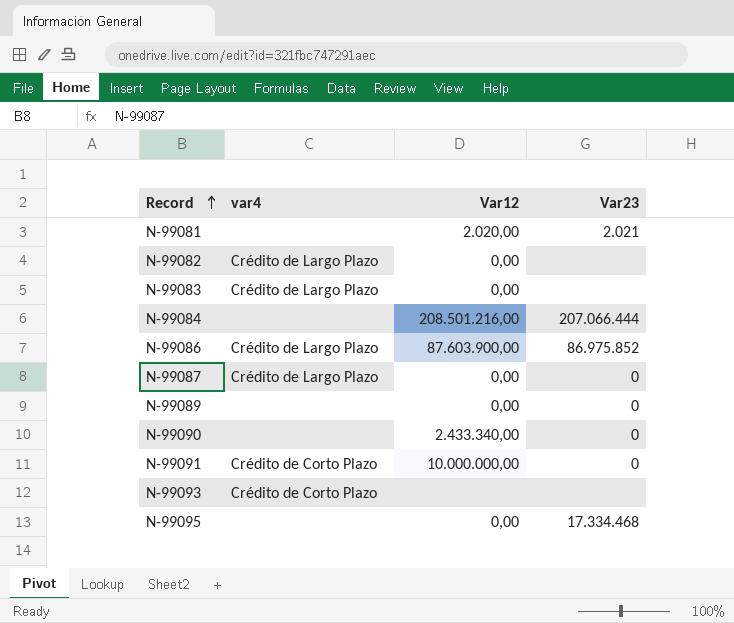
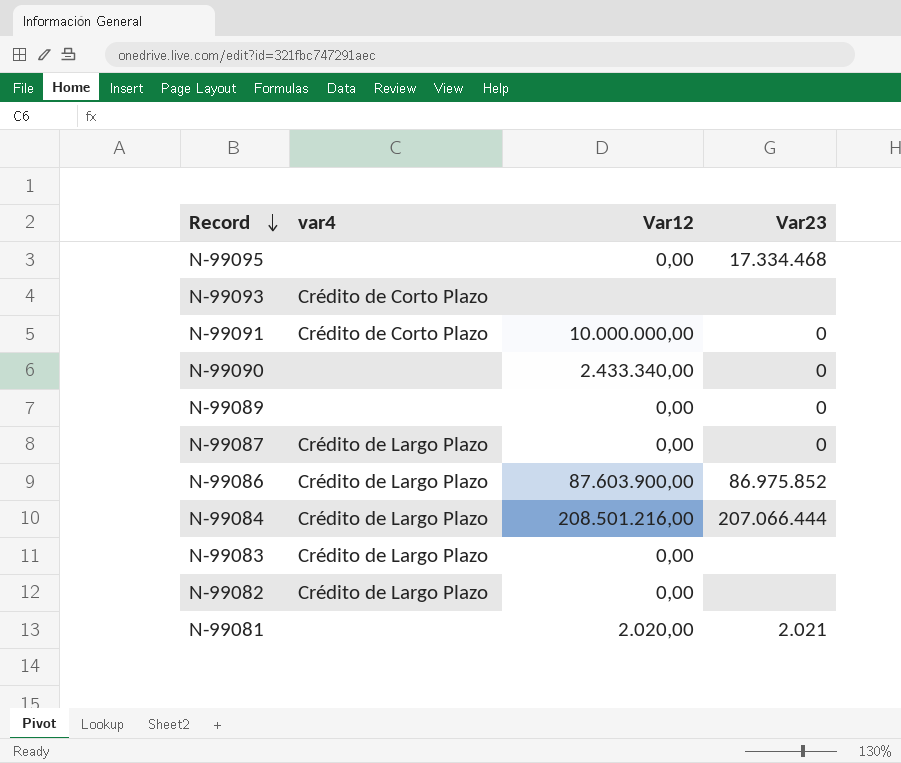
row order: Record ascending -> Record descending
N-99084 | var4: none -> Crédito de Largo Plazo

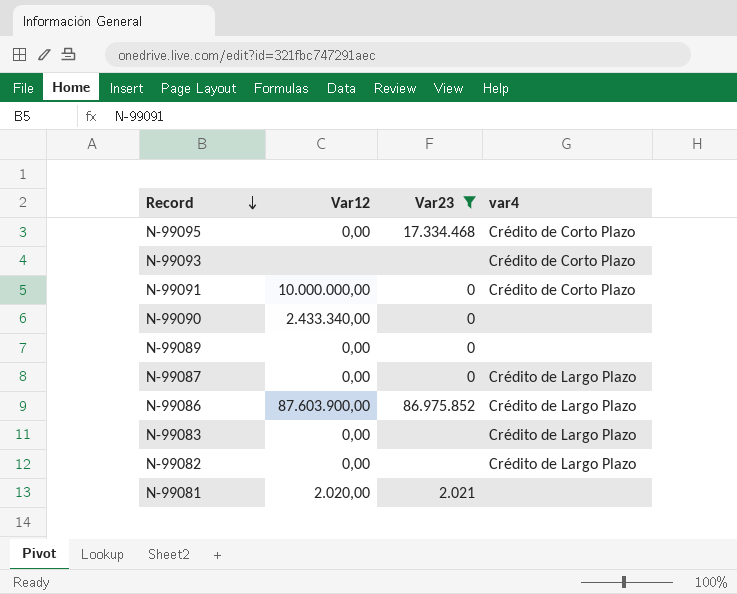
filter: none -> Var23 != 207.066.444
column var4 | position: 2 -> 4
N-99095 | var4: none -> Crédito de Corto Plazo

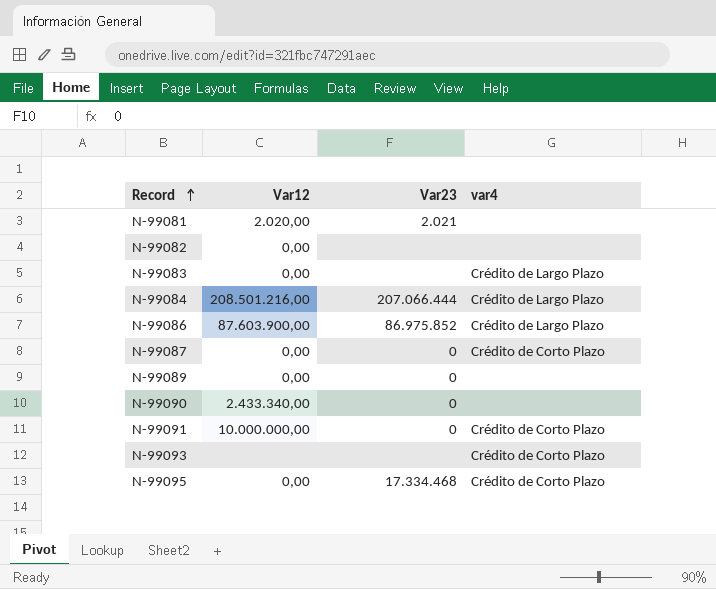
filter: Var23 != 207.066.444 -> none
row order: Record descending -> Record ascending
N-99082 | var4: Crédito de Largo Plazo -> none
N-99087 | var4: Crédito de Largo Plazo -> Crédito de Corto Plazo

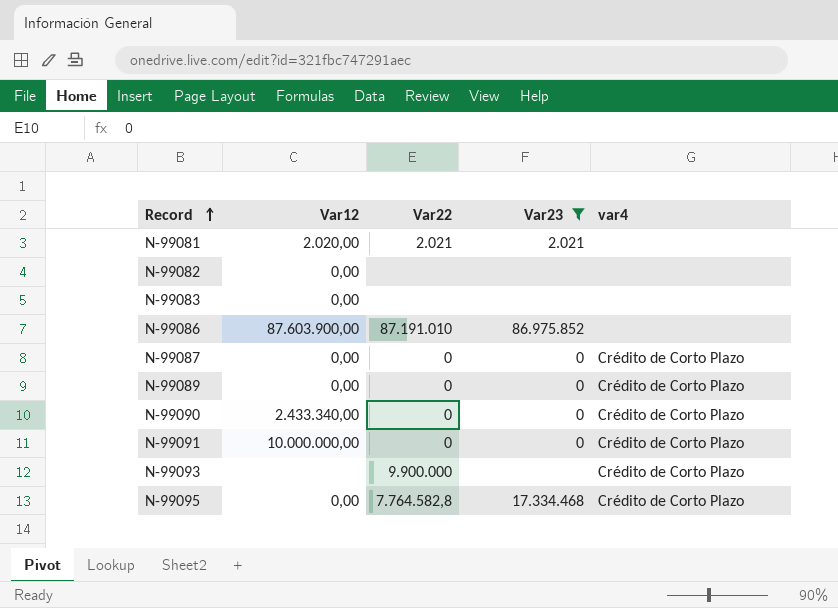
filter: none -> Var23 != 207.066.444
column Var22 | position: none -> 3
N-99083 | var4: Crédito de Largo Plazo -> none
N-99086 | var4: Crédito de Largo Plazo -> none
N-99089 | var4: none -> Crédito de Corto Plazo
N-99090 | var4: none -> Crédito de Corto Plazo

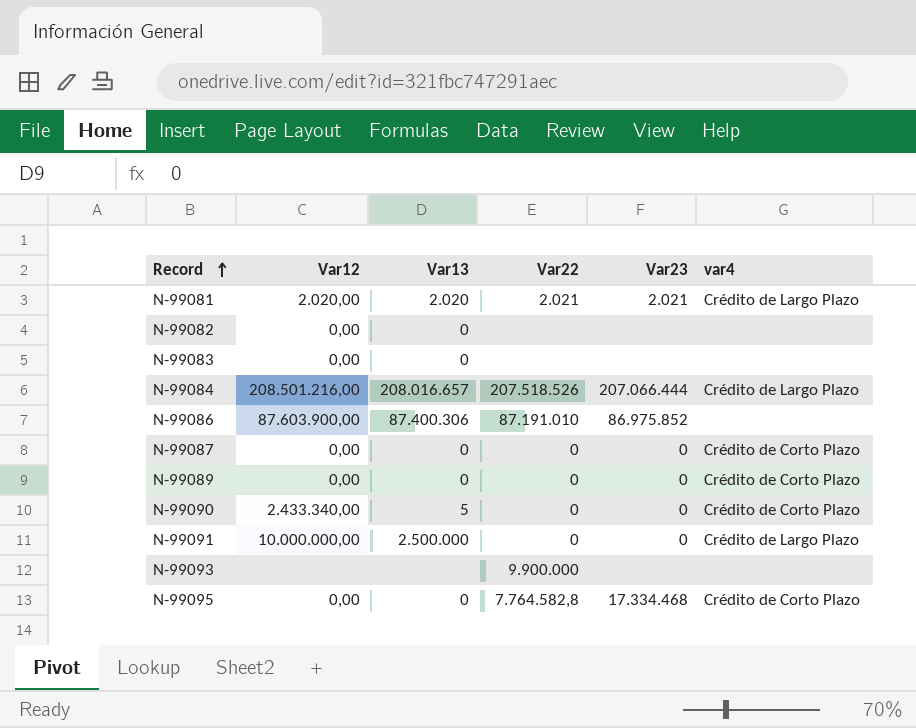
filter: Var23 != 207.066.444 -> none
column Var13 | position: none -> 3
N-99081 | var4: none -> Crédito de Largo Plazo
N-99091 | var4: Crédito de Corto Plazo -> Crédito de Largo Plazo
N-99093 | var4: Crédito de Corto Plazo -> none

